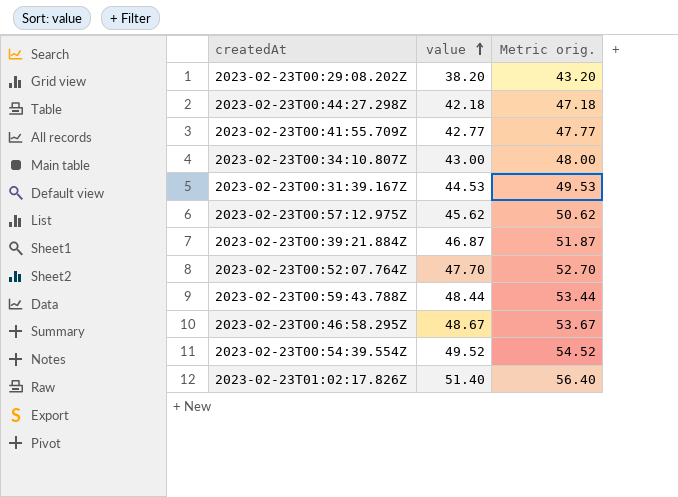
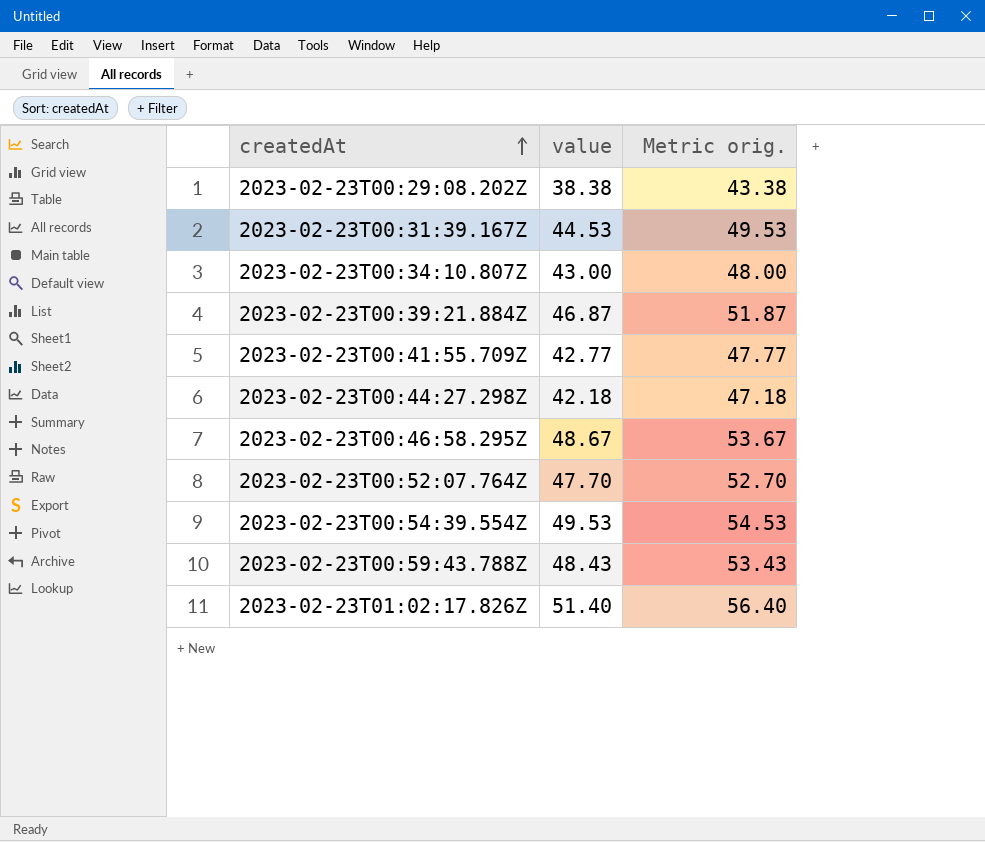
row order: value ascending -> createdAt ascending
row 2023-02-23T00:57:12.975Z: 45.62 | 50.62 -> none
2023-02-23T00:29:08.202Z | value: 38.20 -> 38.38
2023-02-23T00:29:08.202Z | Metric orig.: 43.20 -> 43.38
2023-02-23T00:54:39.554Z | value: 49.52 -> 49.53
2023-02-23T00:54:39.554Z | Metric orig.: 54.52 -> 54.53
2023-02-23T00:59:43.788Z | value: 48.44 -> 48.43
2023-02-23T00:59:43.788Z | Metric orig.: 53.44 -> 53.43

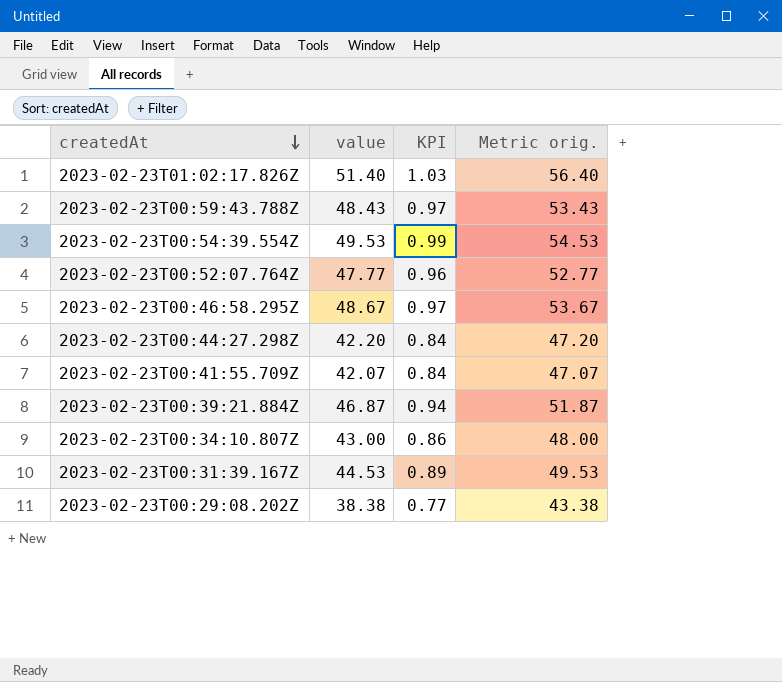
row order: createdAt ascending -> createdAt descending
column KPI | formula: none -> [value] * 0.02
2023-02-23T00:52:07.764Z | value: 47.70 -> 47.77
2023-02-23T00:52:07.764Z | Metric orig.: 52.70 -> 52.77
2023-02-23T00:44:27.298Z | value: 42.18 -> 42.20
2023-02-23T00:44:27.298Z | Metric orig.: 47.18 -> 47.20
2023-02-23T00:41:55.709Z | value: 42.77 -> 42.07
2023-02-23T00:41:55.709Z | Metric orig.: 47.77 -> 47.07

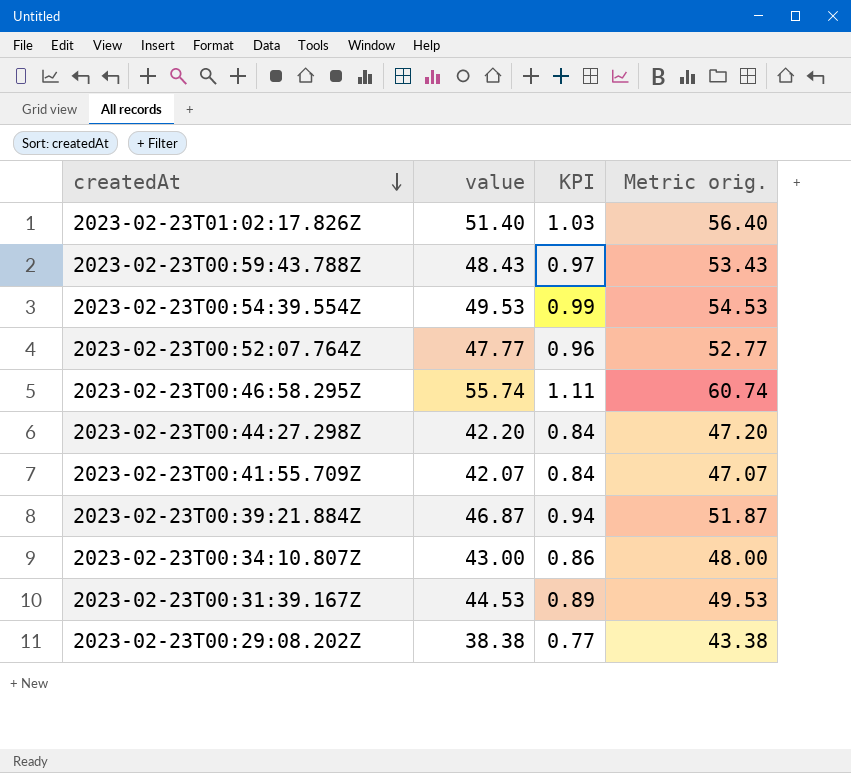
2023-02-23T00:46:58.295Z | value: 48.67 -> 55.74
2023-02-23T00:46:58.295Z | KPI: 0.97 -> 1.11
2023-02-23T00:46:58.295Z | Metric orig.: 53.67 -> 60.74

